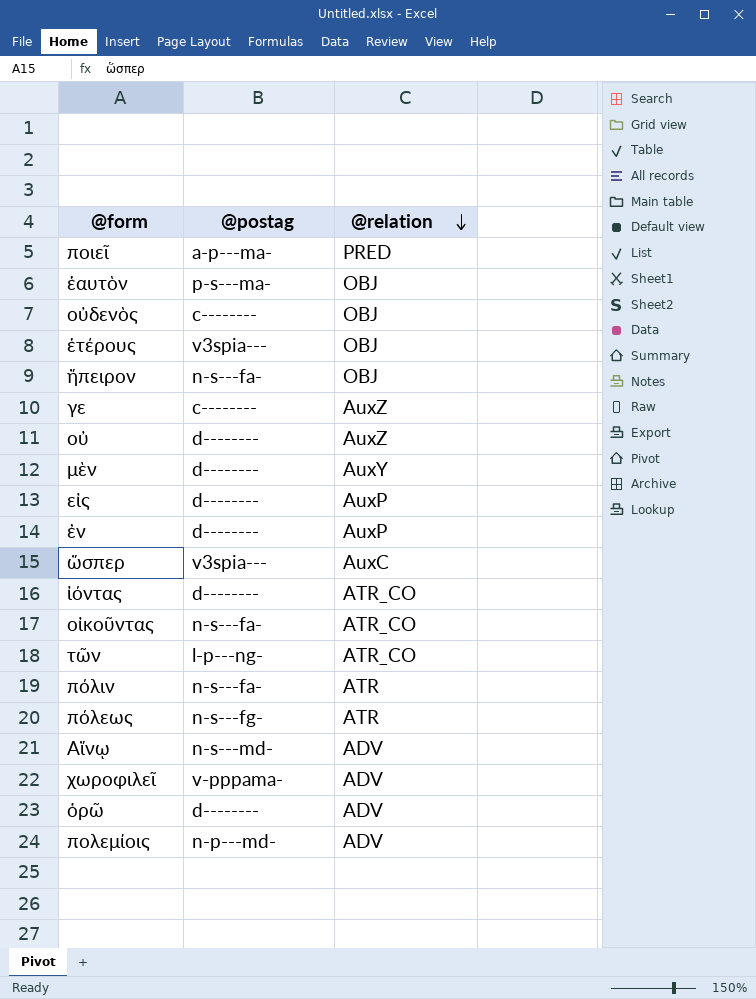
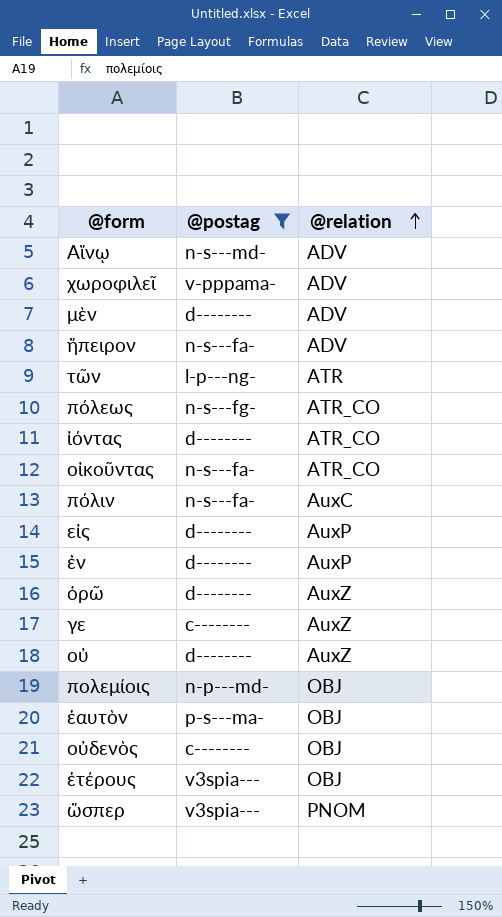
filter: none -> @postag != a-p---ma-
row order: @relation descending -> @relation ascending
μὲν | @relation: AuxY -> ADV
ἤπειρον | @relation: OBJ -> ADV
τῶν | @relation: ATR_CO -> ATR
πόλεως | @relation: ATR -> ATR_CO
πόλιν | @relation: ATR -> AuxC
ὁρῶ | @relation: ADV -> AuxZ
πολεμίοις | @relation: ADV -> OBJ
ὥσπερ | @relation: AuxC -> PNOM

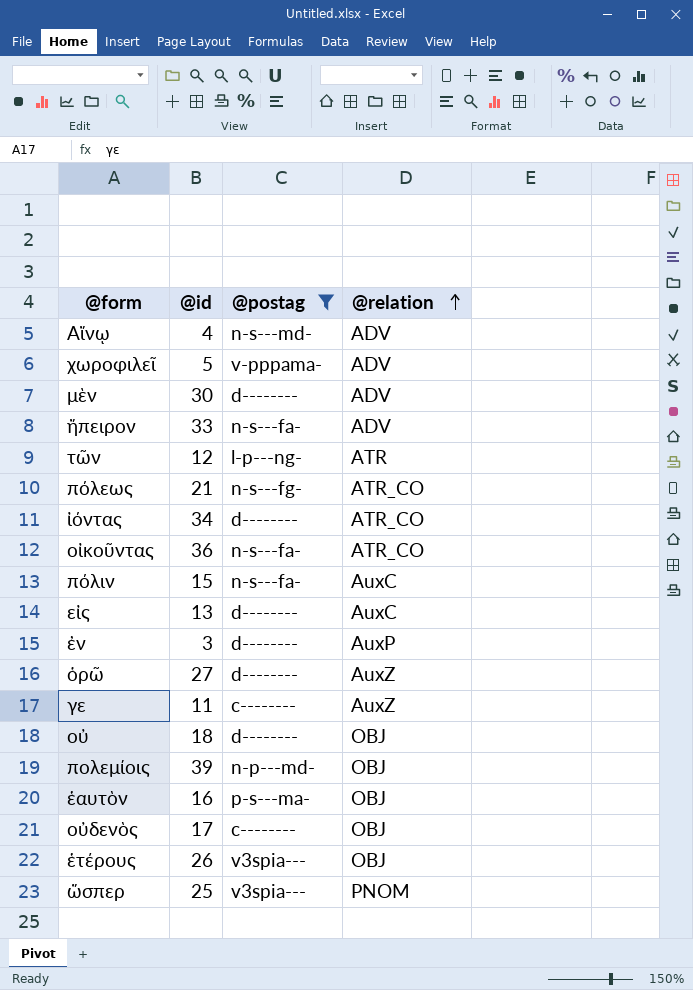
column @id | position: none -> 2
εἰς | @relation: AuxP -> AuxC
οὐ | @relation: AuxZ -> OBJ

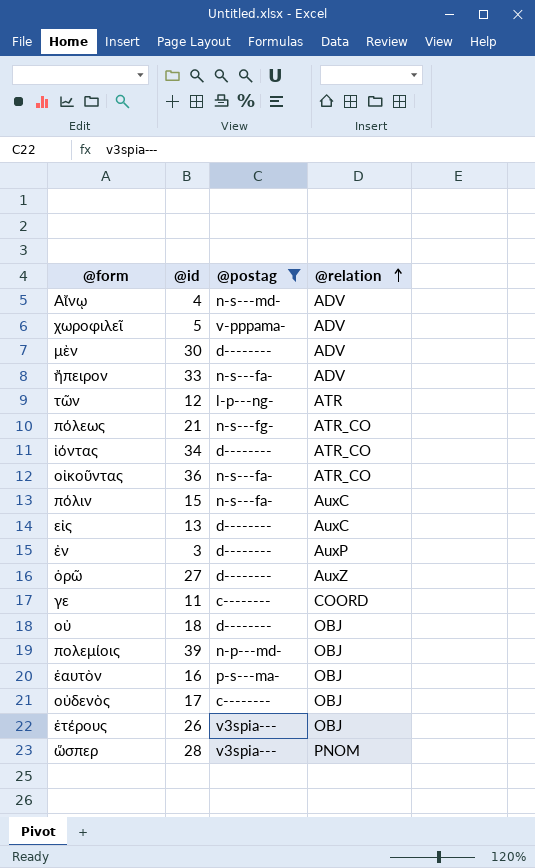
γε | @relation: AuxZ -> COORD
ὥσπερ | @id: 25 -> 28

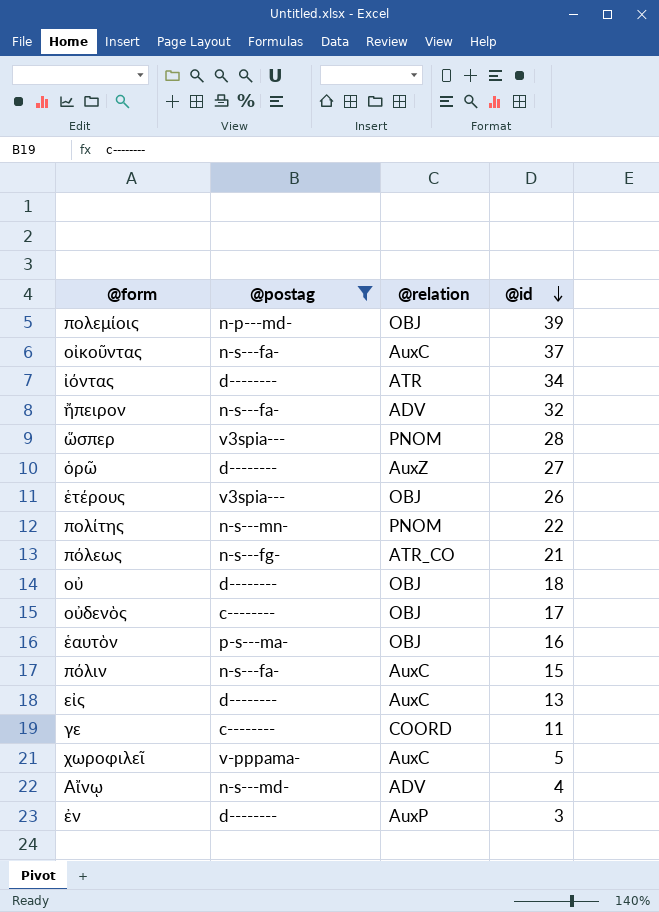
row order: @relation ascending -> @id descending
column @id | position: 2 -> 4
row μὲν: 30 | d-------- | ADV -> none
row τῶν: 12 | l-p---ng- | ATR -> none
οἰκοῦντας | @relation: ATR_CO -> AuxC
οἰκοῦντας | @id: 36 -> 37
ἰόντας | @relation: ATR_CO -> ATR
ἤπειρον | @id: 33 -> 32
row πολίτης: none -> n-s---mn- | PNOM | 22
χωροφιλεῖ | @relation: ADV -> AuxC

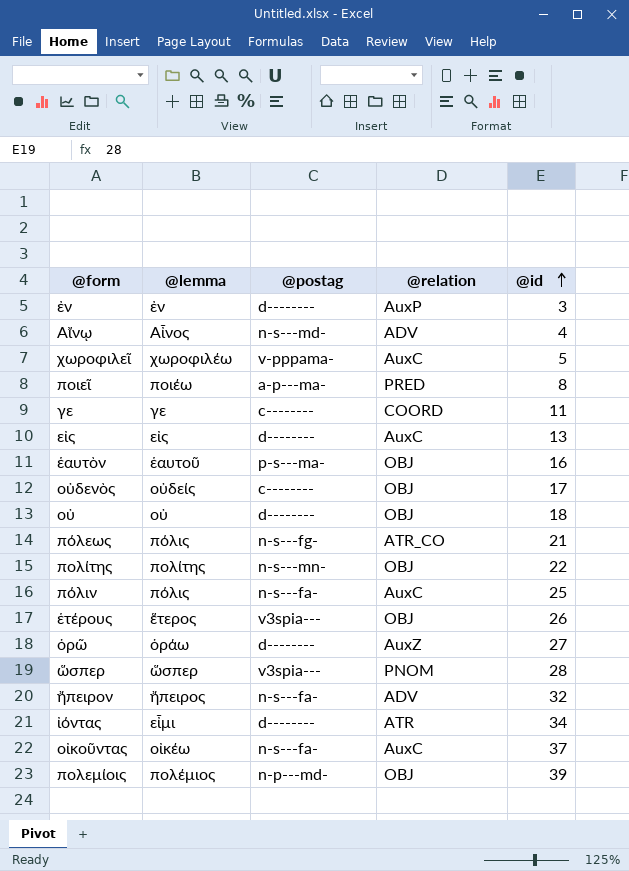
filter: @postag != a-p---ma- -> none
row order: @id descending -> @id ascending
column @lemma | position: none -> 2
πολίτης | @relation: PNOM -> OBJ
πόλιν | @id: 15 -> 25

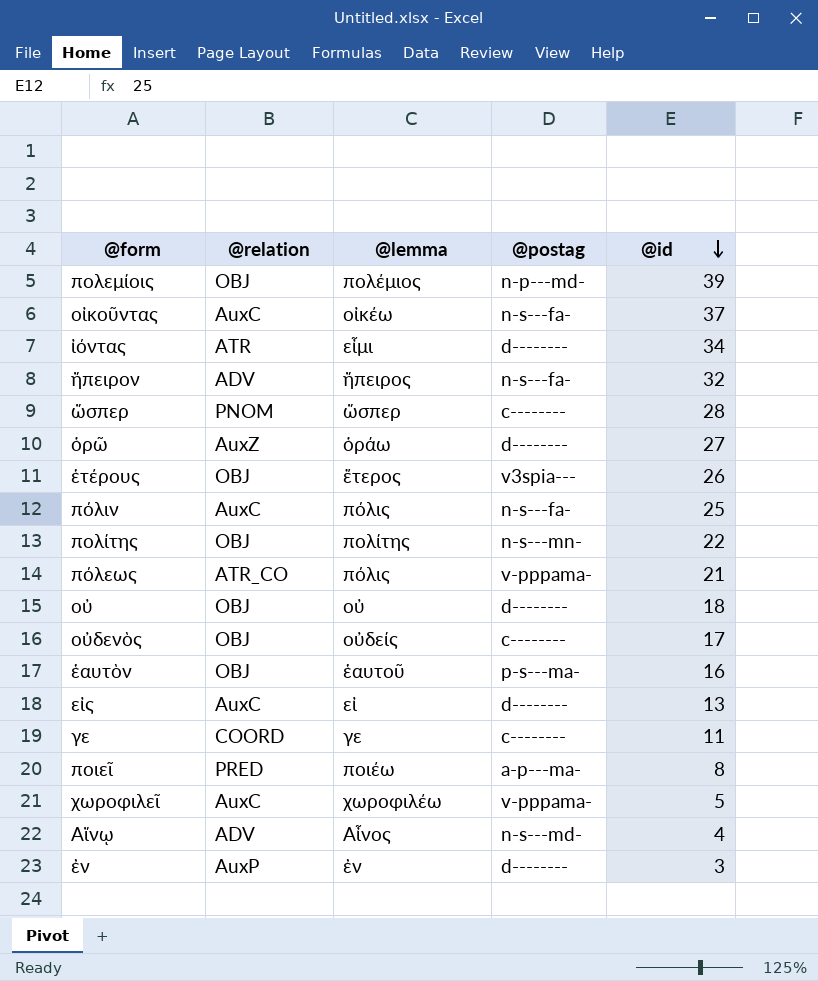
row order: @id ascending -> @id descending
column @relation | position: 4 -> 2
ὥσπερ | @postag: v3spia--- -> c--------
πόλεως | @postag: n-s---fg- -> v-pppama-
εἰς | @lemma: εἰς -> εἰ

